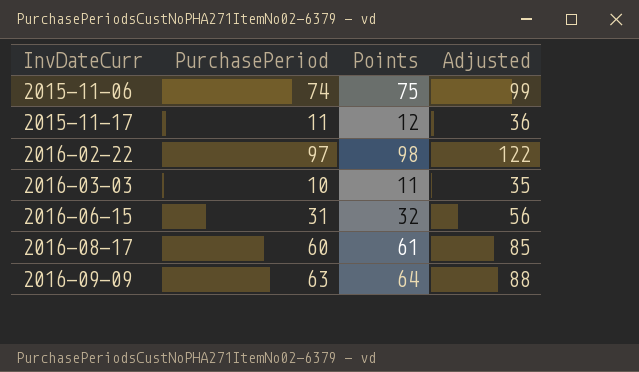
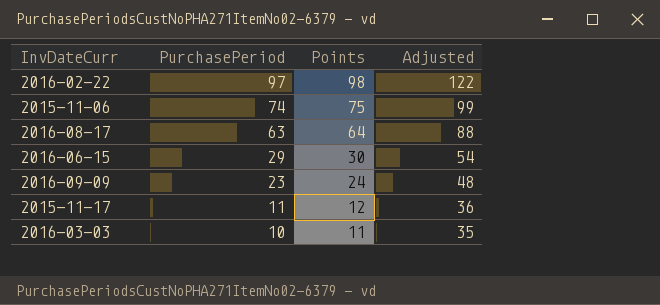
row order: InvDateCurr ascending -> PurchasePeriod descending
2016-08-17 | PurchasePeriod: 60 -> 63
2016-08-17 | Points: 61 -> 64
2016-08-17 | Adjusted: 85 -> 88
2016-06-15 | PurchasePeriod: 31 -> 29
2016-06-15 | Points: 32 -> 30
2016-06-15 | Adjusted: 56 -> 54
2016-09-09 | PurchasePeriod: 63 -> 23
2016-09-09 | Points: 64 -> 24
2016-09-09 | Adjusted: 88 -> 48

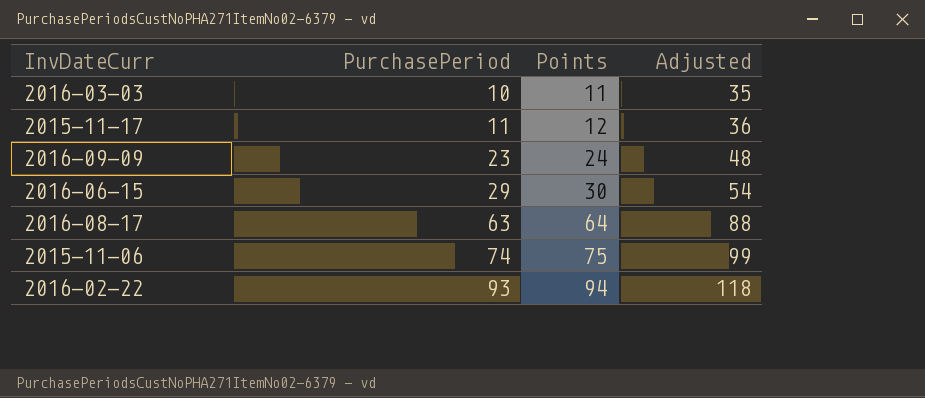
row order: PurchasePeriod descending -> PurchasePeriod ascending
2016-02-22 | PurchasePeriod: 97 -> 93
2016-02-22 | Points: 98 -> 94
2016-02-22 | Adjusted: 122 -> 118

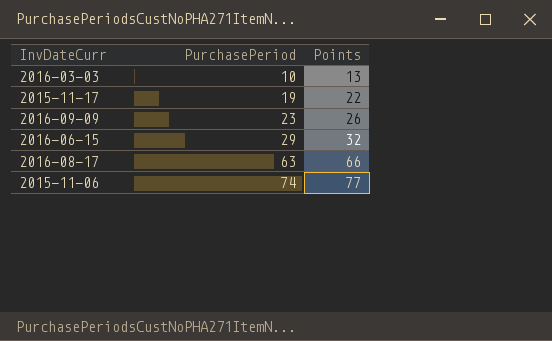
column Adjusted | formula: [PurchasePeriod] + 25 -> none
column Points | formula: [PurchasePeriod] + 1 -> [PurchasePeriod] + 3
row 2016-02-22: 93 | 94 | 118 -> none
2015-11-17 | PurchasePeriod: 11 -> 19

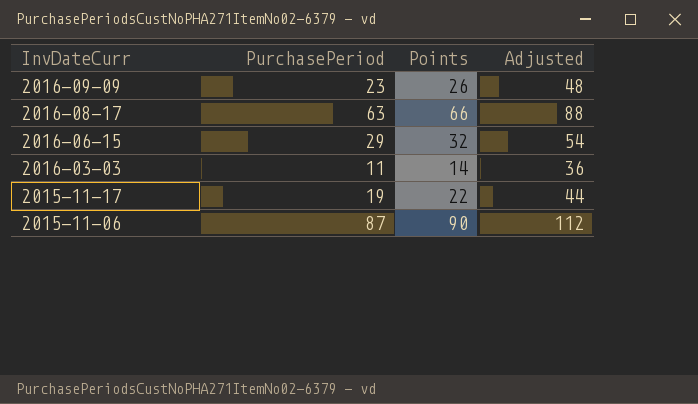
row order: PurchasePeriod ascending -> InvDateCurr descending
column Adjusted | formula: none -> [PurchasePeriod] + 25
2016-03-03 | PurchasePeriod: 10 -> 11
2016-03-03 | Points: 13 -> 14
2015-11-06 | PurchasePeriod: 74 -> 87
2015-11-06 | Points: 77 -> 90

